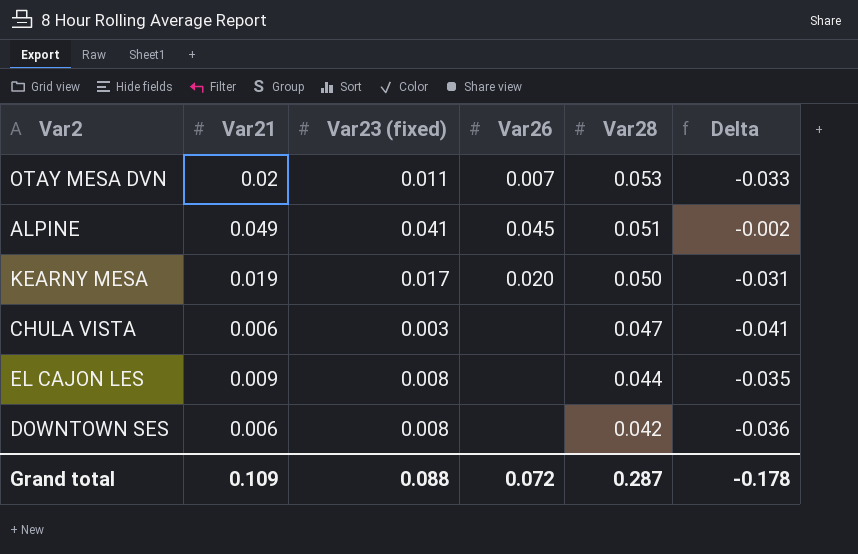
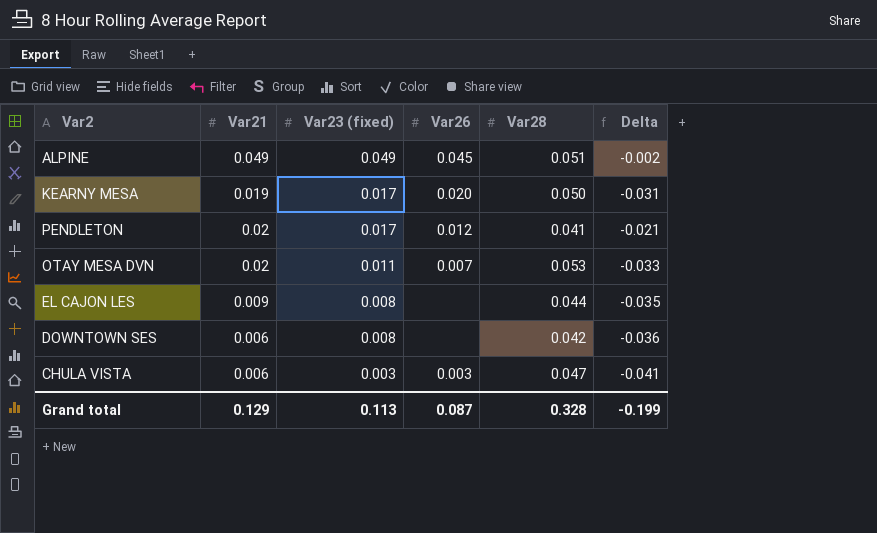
row order: Var28 descending -> Var23 (fixed) descending
ALPINE | Var23 (fixed): 0.041 -> 0.049
row PENDLETON: none -> 0.02 | 0.017 | 0.012 | 0.041 | -0.021
CHULA VISTA | Var26: none -> 0.003
Grand total | Var21: 0.109 -> 0.129
Grand total | Var23 (fixed): 0.088 -> 0.113
Grand total | Var26: 0.072 -> 0.087
Grand total | Var28: 0.287 -> 0.328
Grand total | Delta: -0.178 -> -0.199

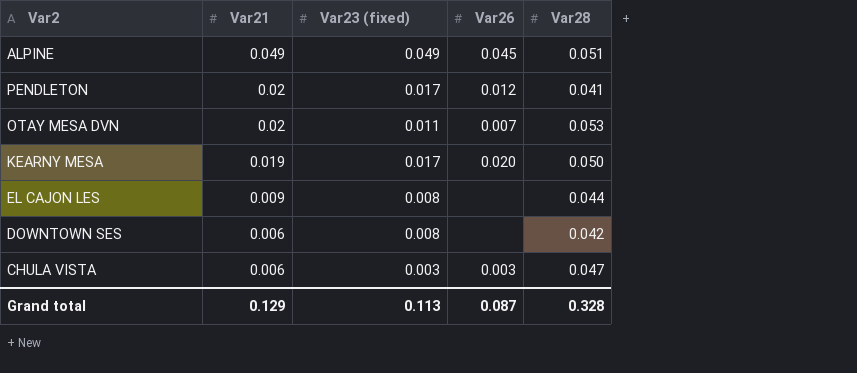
row order: Var23 (fixed) descending -> Var21 descending
column Delta | formula: [Var21] - [Var28] -> none

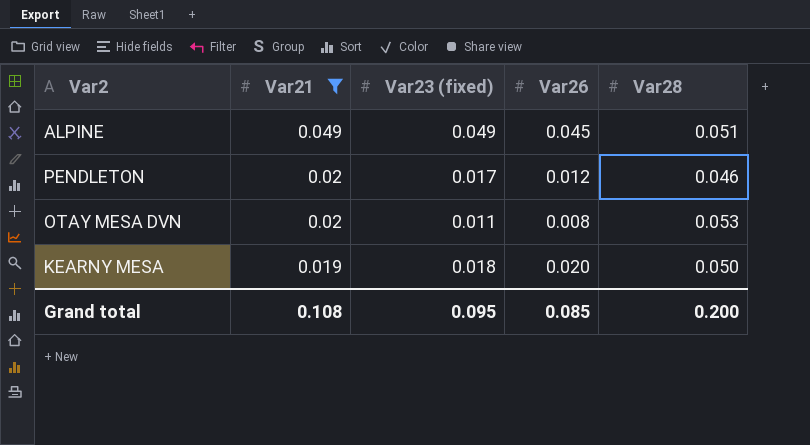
filter: none -> Var21 >= 0.019
PENDLETON | Var28: 0.041 -> 0.046
OTAY MESA DVN | Var26: 0.007 -> 0.008
KEARNY MESA | Var23 (fixed): 0.017 -> 0.018
Grand total | Var21: 0.129 -> 0.108
Grand total | Var23 (fixed): 0.113 -> 0.095
Grand total | Var26: 0.087 -> 0.085
Grand total | Var28: 0.328 -> 0.200

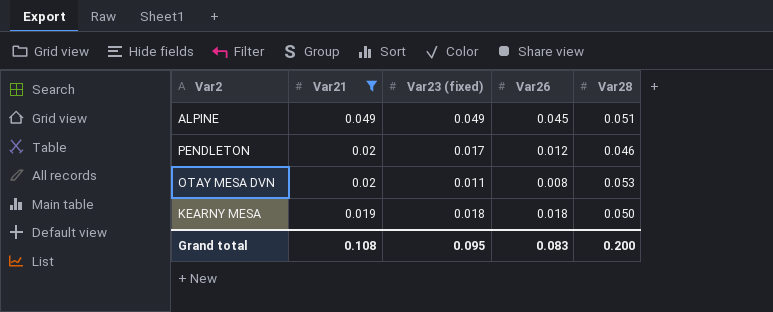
KEARNY MESA | Var26: 0.020 -> 0.018
Grand total | Var26: 0.085 -> 0.083

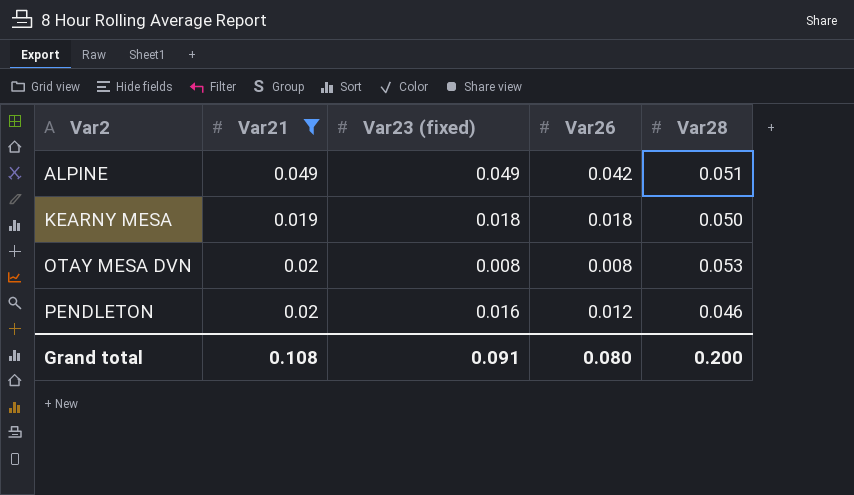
row order: Var21 descending -> Var2 ascending
ALPINE | Var26: 0.045 -> 0.042
OTAY MESA DVN | Var23 (fixed): 0.011 -> 0.008
PENDLETON | Var23 (fixed): 0.017 -> 0.016
Grand total | Var23 (fixed): 0.095 -> 0.091
Grand total | Var26: 0.083 -> 0.080

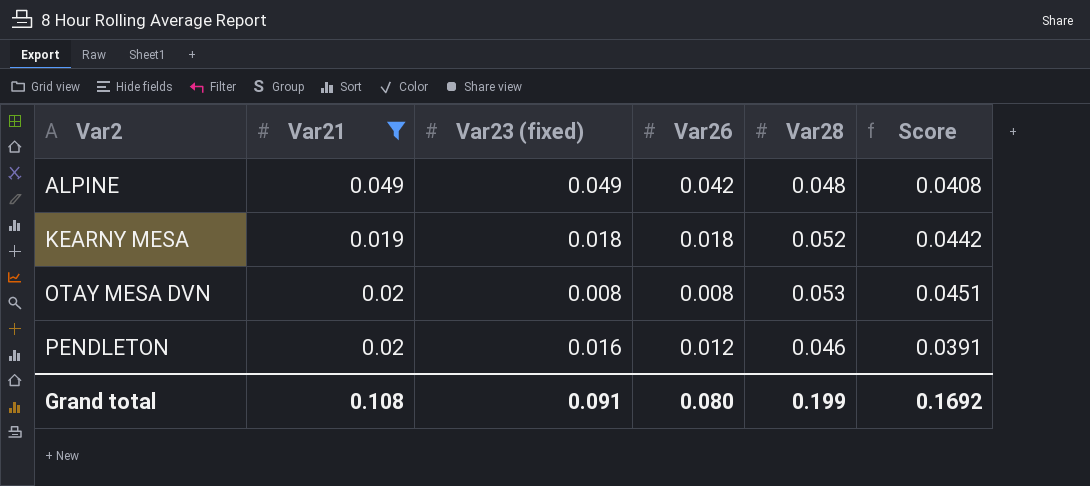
column Score | formula: none -> [Var28] * 0.85
ALPINE | Var28: 0.051 -> 0.048
KEARNY MESA | Var28: 0.050 -> 0.052
Grand total | Var28: 0.200 -> 0.199

